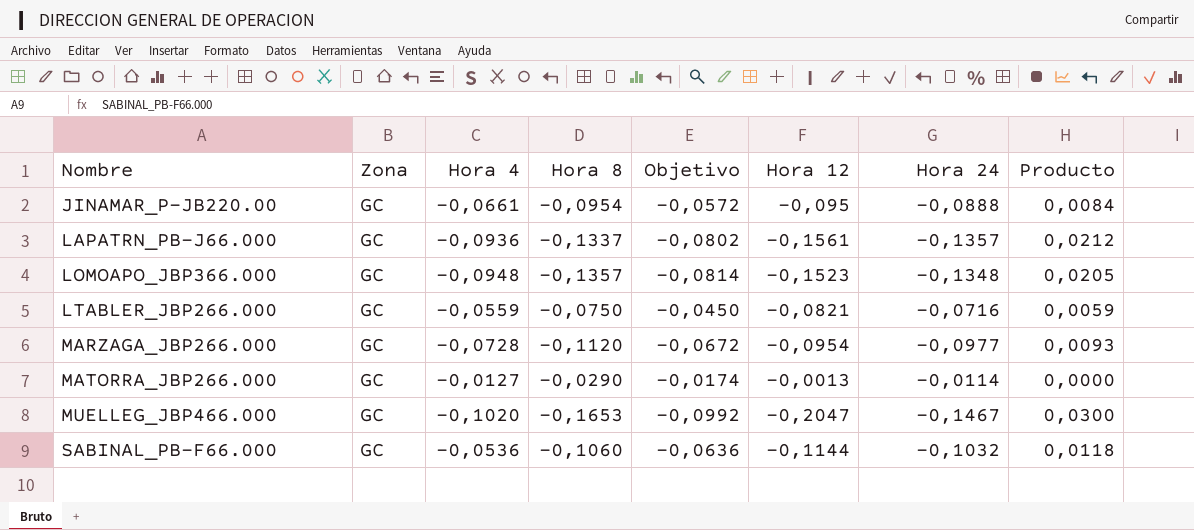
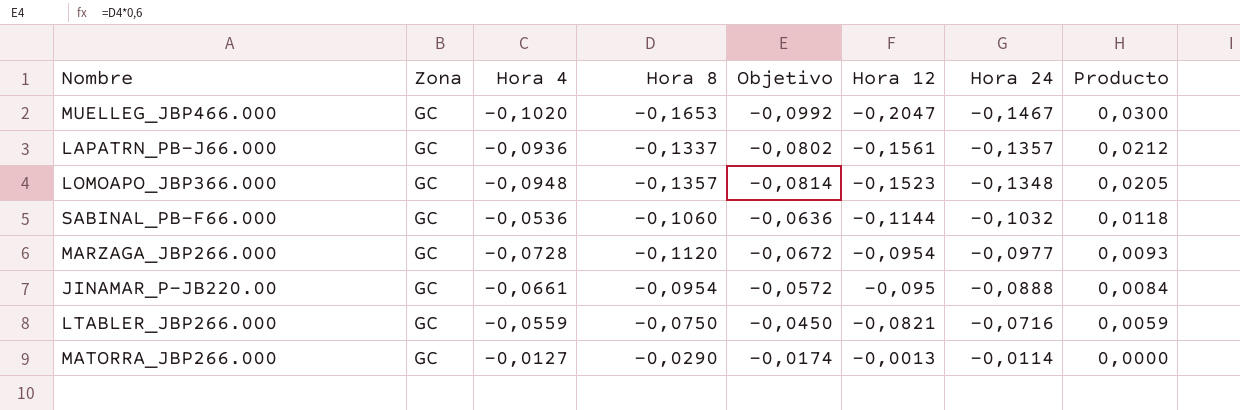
row order: Nombre ascending -> Hora 12 ascending

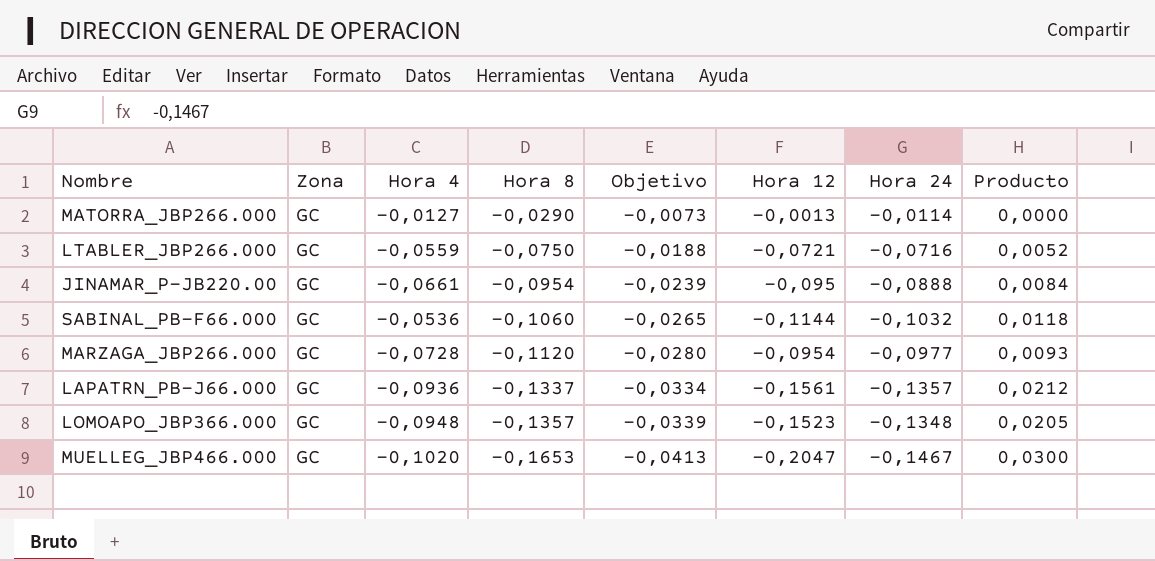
row order: Hora 12 ascending -> Hora 8 descending
column Objetivo | formula: [Hora 8] * 0,6 -> [Hora 8] * 0,25
LTABLER_JBP266.000 | Hora 12: -0,0821 -> -0,0721
LTABLER_JBP266.000 | Producto: 0,0059 -> 0,0052

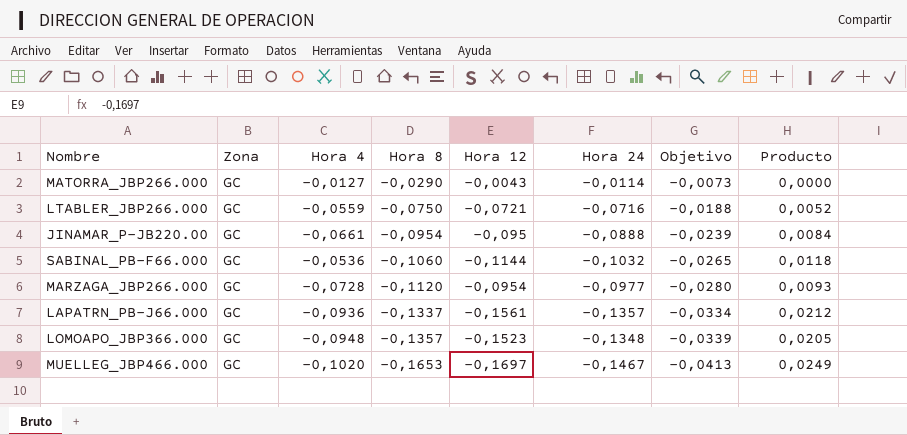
column Objetivo | position: 5 -> 7
MATORRA_JBP266.000 | Hora 12: -0,0013 -> -0,0043
MUELLEG_JBP466.000 | Hora 12: -0,2047 -> -0,1697
MUELLEG_JBP466.000 | Producto: 0,0300 -> 0,0249

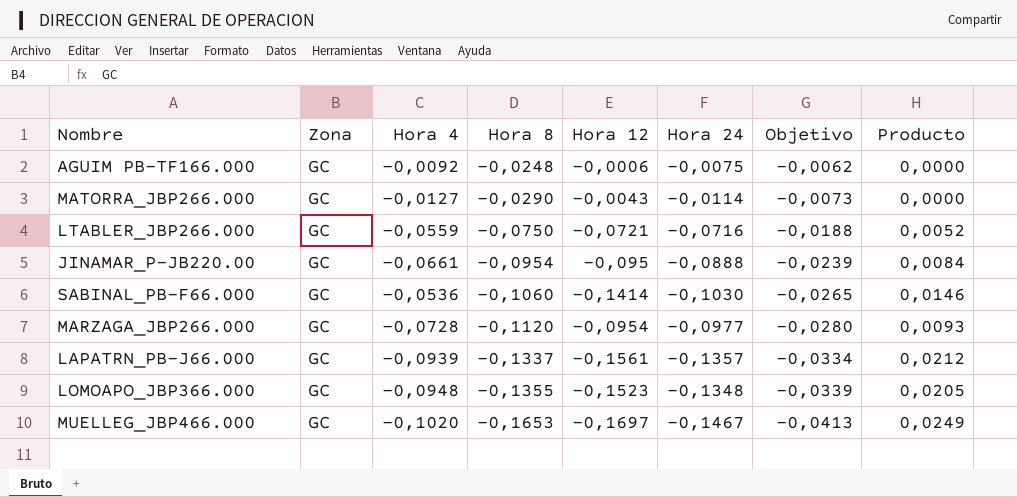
row AGUIM PB-TF166.000: none -> GC | -0,0092 | -0,0248 | -0,0006 | -0,0075 | -0,0062 | 0,0000
SABINAL_PB-F66.000 | Hora 12: -0,1144 -> -0,1414
SABINAL_PB-F66.000 | Hora 24: -0,1032 -> -0,1030
SABINAL_PB-F66.000 | Producto: 0,0118 -> 0,0146
LAPATRN_PB-J66.000 | Hora 4: -0,0936 -> -0,0939
LOMOAPO_JBP366.000 | Hora 8: -0,1357 -> -0,1355

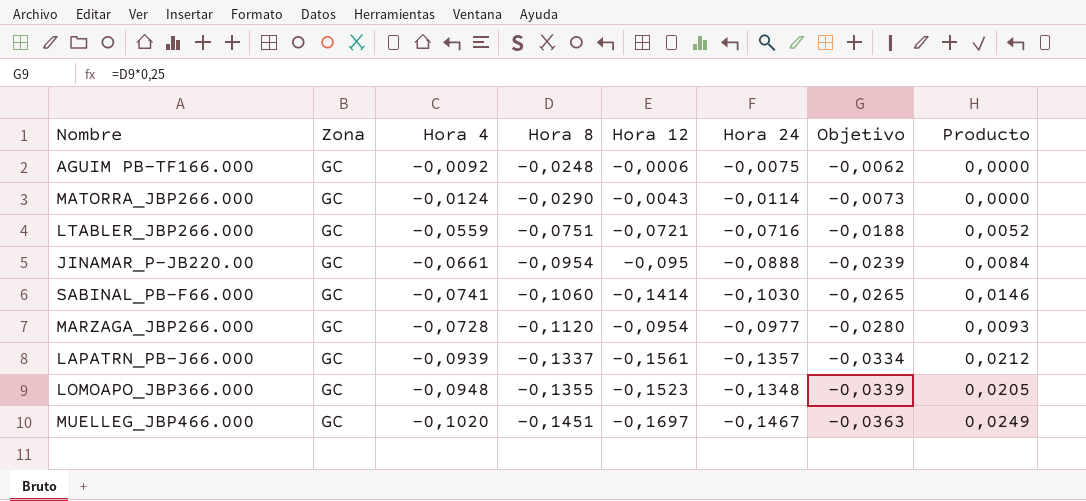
MATORRA_JBP266.000 | Hora 4: -0,0127 -> -0,0124
LTABLER_JBP266.000 | Hora 8: -0,0750 -> -0,0751
SABINAL_PB-F66.000 | Hora 4: -0,0536 -> -0,0741
MUELLEG_JBP466.000 | Hora 8: -0,1653 -> -0,1451
MUELLEG_JBP466.000 | Objetivo: -0,0413 -> -0,0363

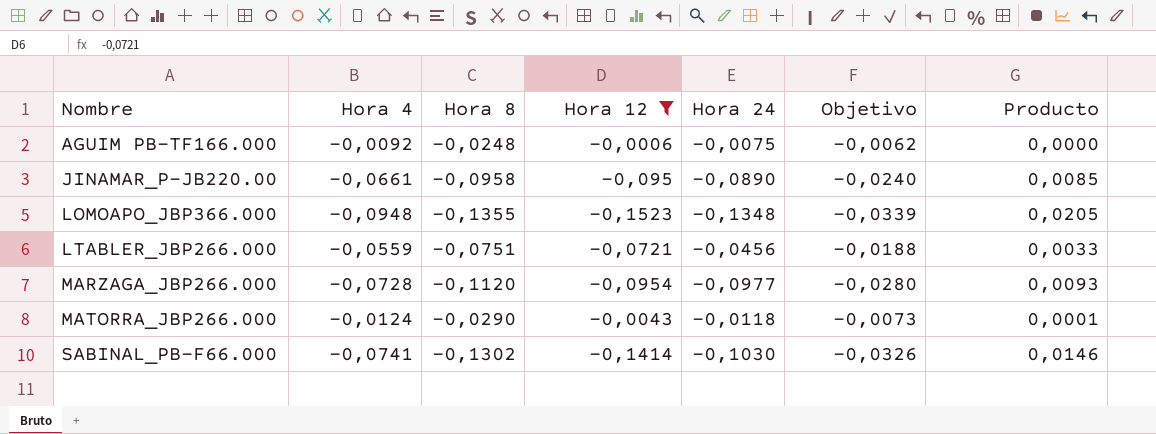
filter: none -> Hora 12 >= -0,1523
row order: Hora 8 descending -> Nombre ascending
column Zona | position: 2 -> none
JINAMAR_P-JB220.00 | Hora 8: -0,0954 -> -0,0958
JINAMAR_P-JB220.00 | Hora 24: -0,0888 -> -0,0890
JINAMAR_P-JB220.00 | Objetivo: -0,0239 -> -0,0240
JINAMAR_P-JB220.00 | Producto: 0,0084 -> 0,0085
LTABLER_JBP266.000 | Hora 24: -0,0716 -> -0,0456
LTABLER_JBP266.000 | Producto: 0,0052 -> 0,0033
MATORRA_JBP266.000 | Hora 24: -0,0114 -> -0,0118
MATORRA_JBP266.000 | Producto: 0,0000 -> 0,0001
SABINAL_PB-F66.000 | Hora 8: -0,1060 -> -0,1302
SABINAL_PB-F66.000 | Objetivo: -0,0265 -> -0,0326

